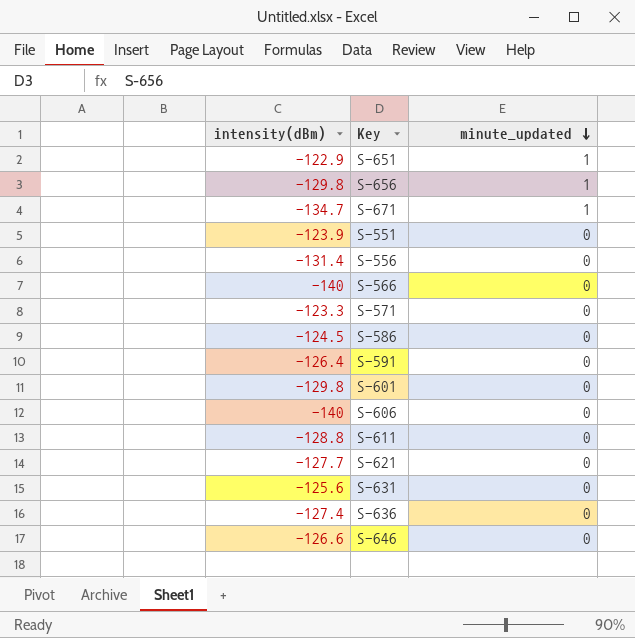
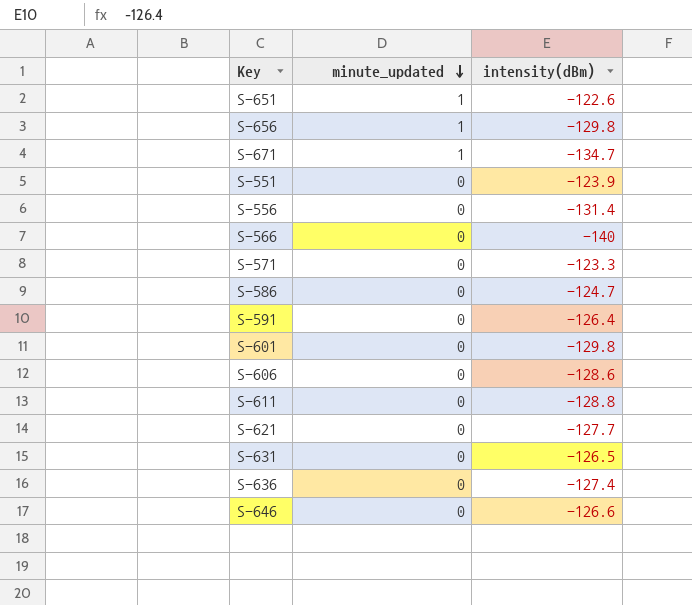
column intensity(dBm) | position: 1 -> 3
S-651 | intensity(dBm): -122.9 -> -122.6
S-586 | intensity(dBm): -124.5 -> -124.7
S-606 | intensity(dBm): -140 -> -128.6
S-631 | intensity(dBm): -125.6 -> -126.5

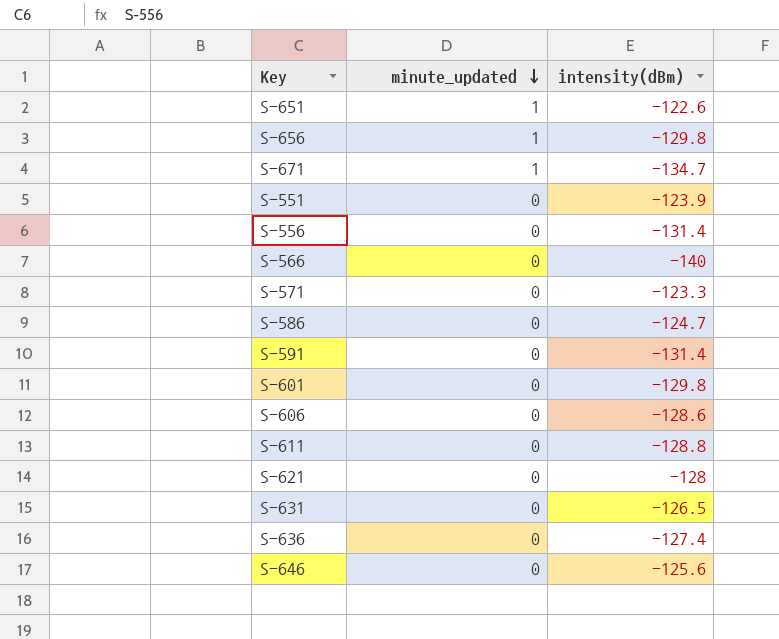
S-591 | intensity(dBm): -126.4 -> -131.4
S-621 | intensity(dBm): -127.7 -> -128
S-646 | intensity(dBm): -126.6 -> -125.6

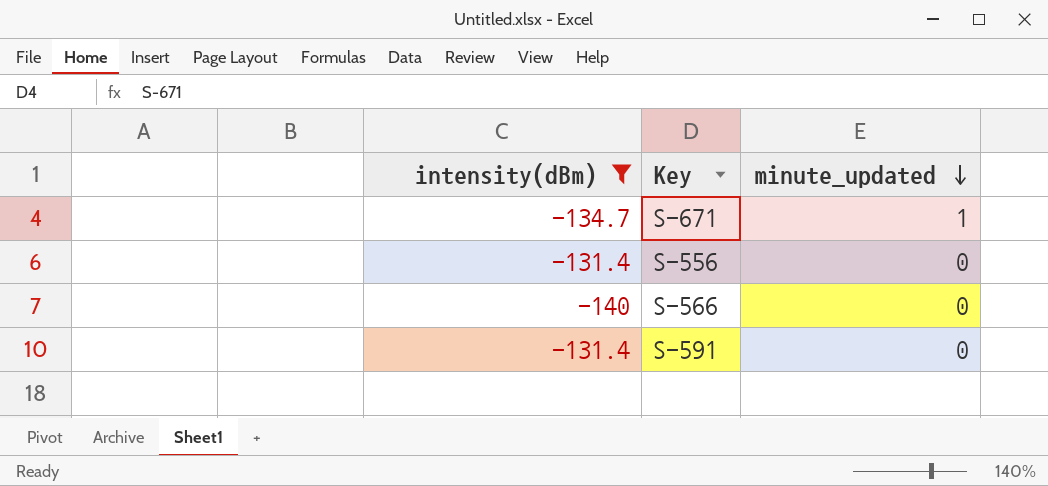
filter: none -> intensity(dBm) <= -131.4
column intensity(dBm) | position: 3 -> 1

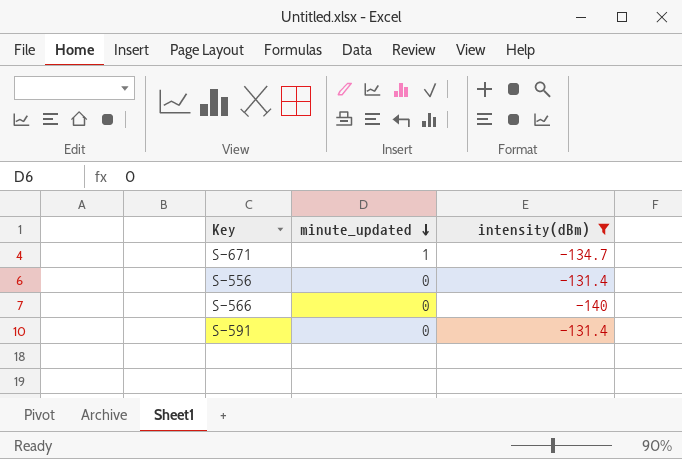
column intensity(dBm) | position: 1 -> 3

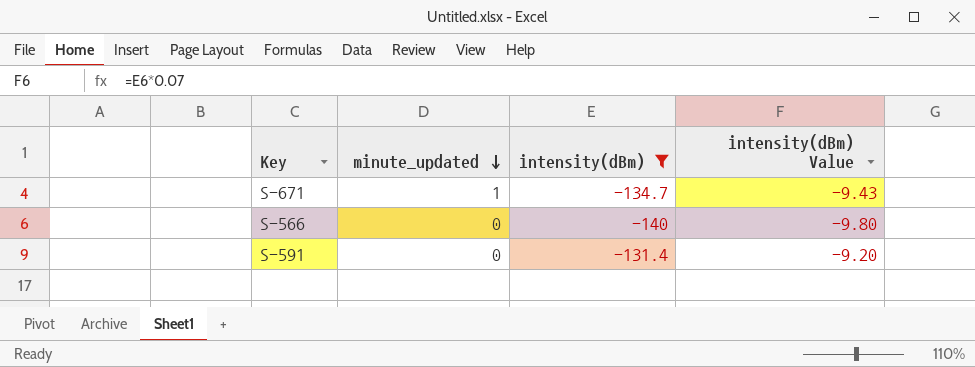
column intensity(dBm) Value | formula: none -> [intensity(dBm)] * 0.07
row S-556: 0 | -131.4 -> none

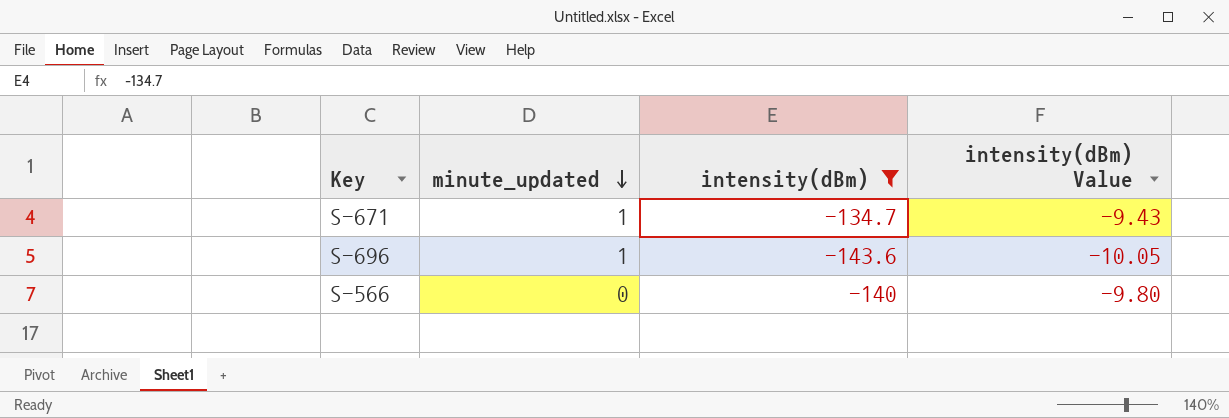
row S-591: 0 | -131.4 | -9.20 -> none
row S-696: none -> 1 | -143.6 | -10.05

